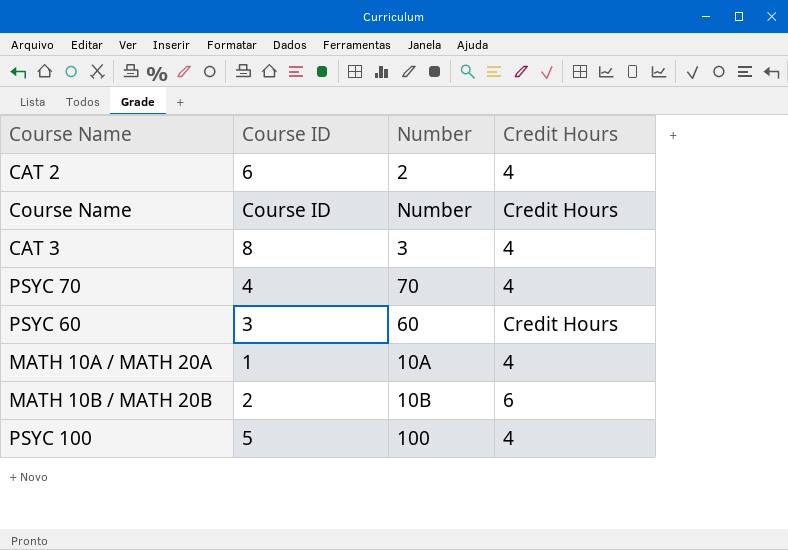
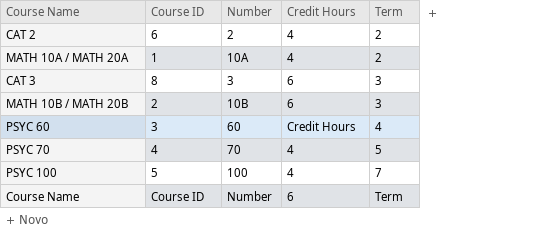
row order: none -> Term ascending
column Term | position: none -> 5
CAT 3 | Credit Hours: 4 -> 6
Course Name | Credit Hours: Credit Hours -> 6

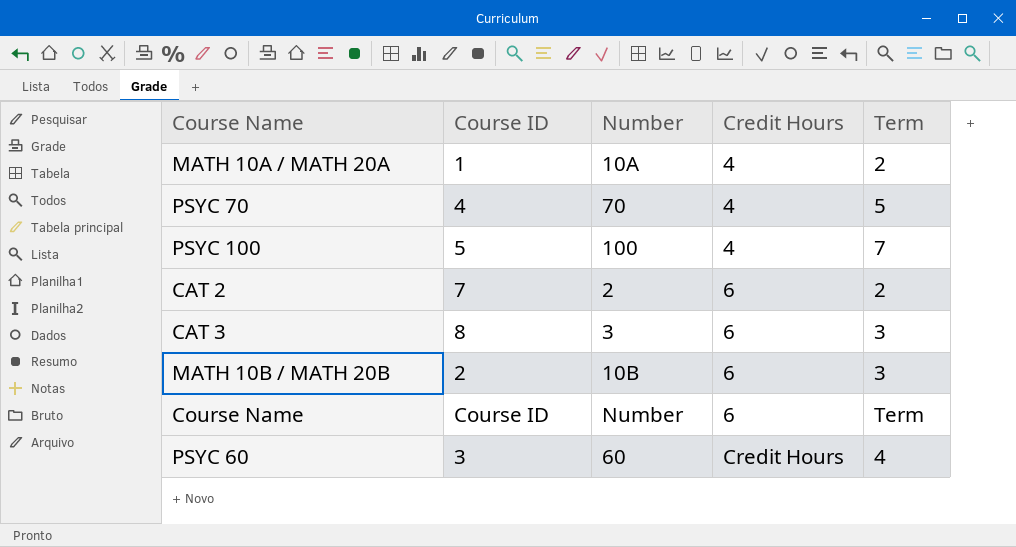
row order: Term ascending -> Credit Hours ascending
CAT 2 | Course ID: 6 -> 7
CAT 2 | Credit Hours: 4 -> 6

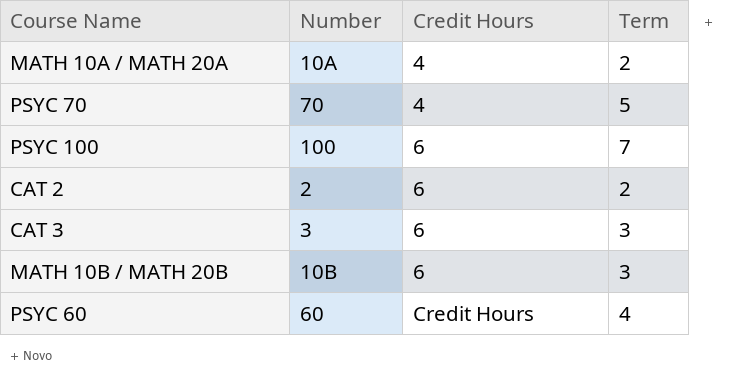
column Course ID | position: 2 -> none
row Course Name: Course ID | Number | 6 | Term -> none
PSYC 100 | Credit Hours: 4 -> 6

